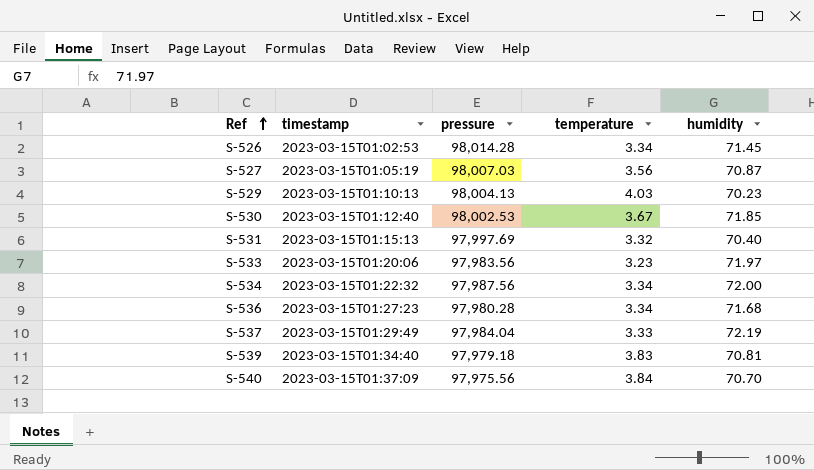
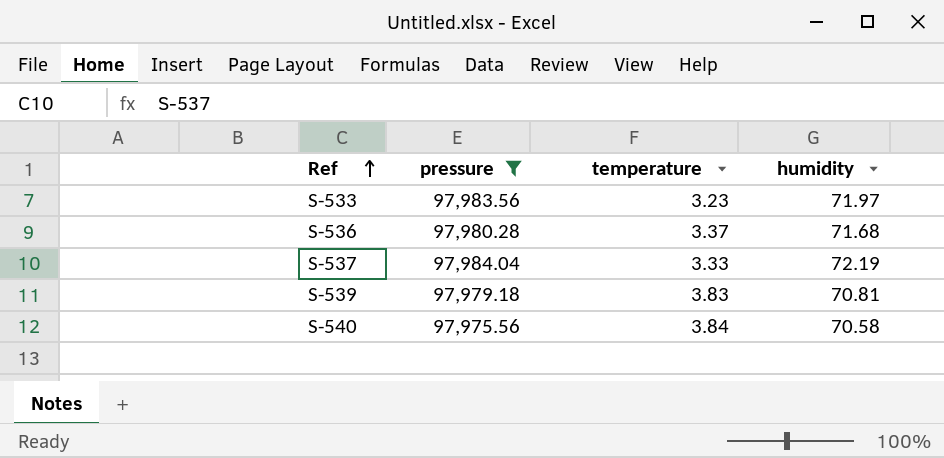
filter: none -> pressure <= 97,984.04
column timestamp | position: 2 -> none
S-536 | temperature: 3.34 -> 3.37
S-540 | humidity: 70.70 -> 70.58

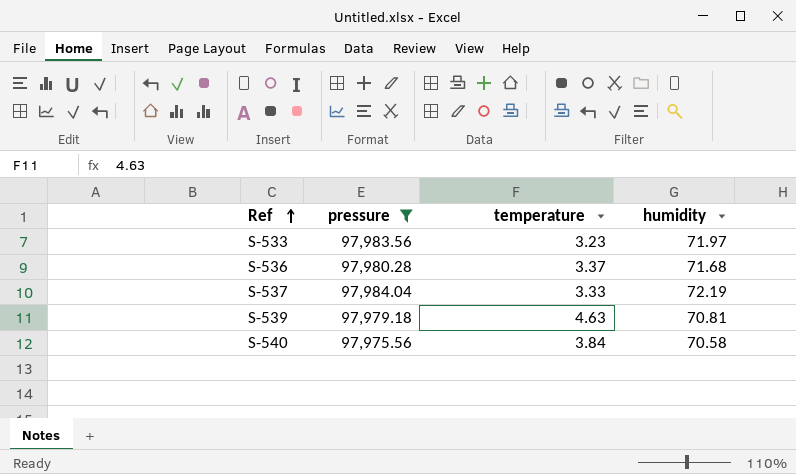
S-539 | temperature: 3.83 -> 4.63

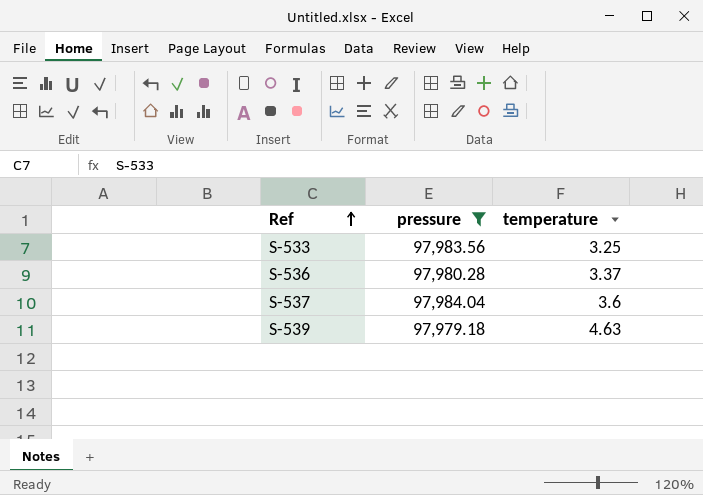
column humidity | position: 4 -> none
row S-540: 97,975.56 | 3.84 | 70.58 -> none
S-533 | temperature: 3.23 -> 3.25
S-537 | temperature: 3.33 -> 3.6

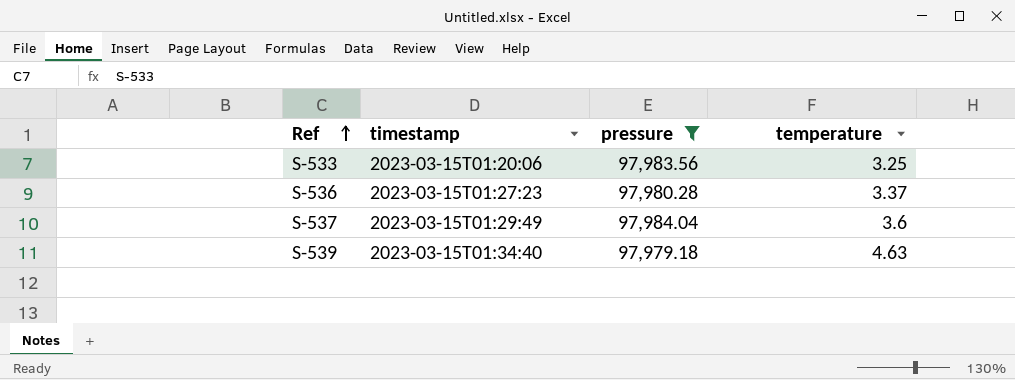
column timestamp | position: none -> 2

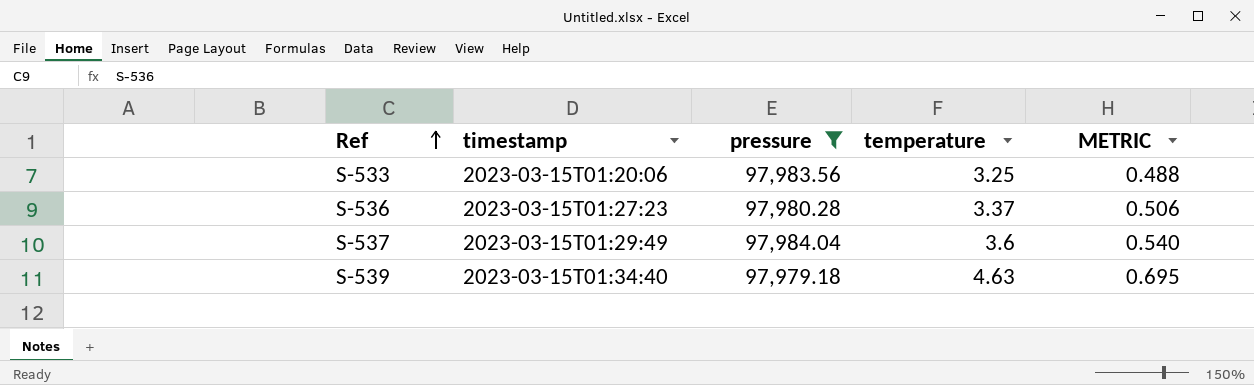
column METRIC | formula: none -> [temperature] * 0.15

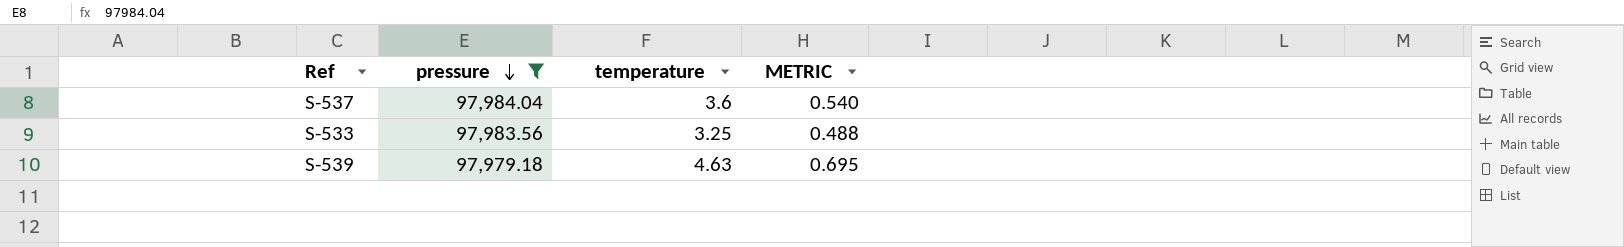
row order: Ref ascending -> pressure descending
column timestamp | position: 2 -> none
row S-536: 2023-03-15T01:27:23 | 97,980.28 | 3.37 | 0.506 -> none

